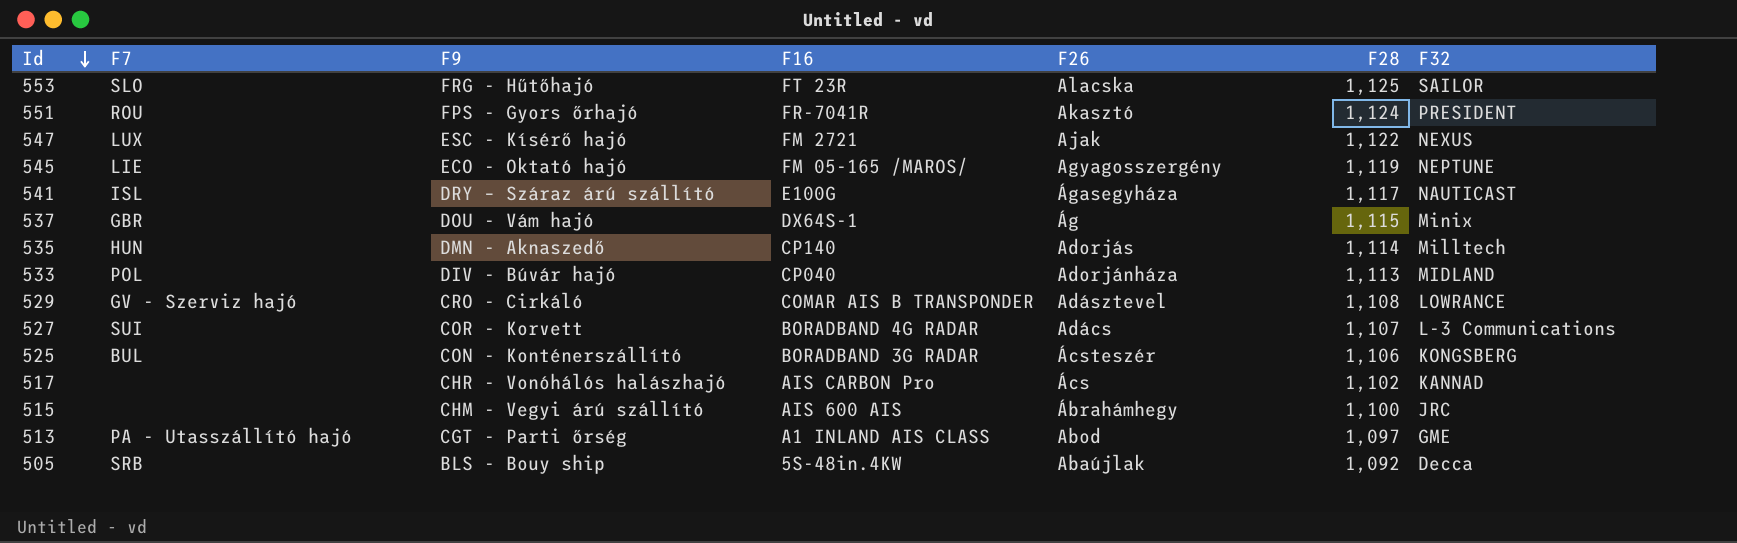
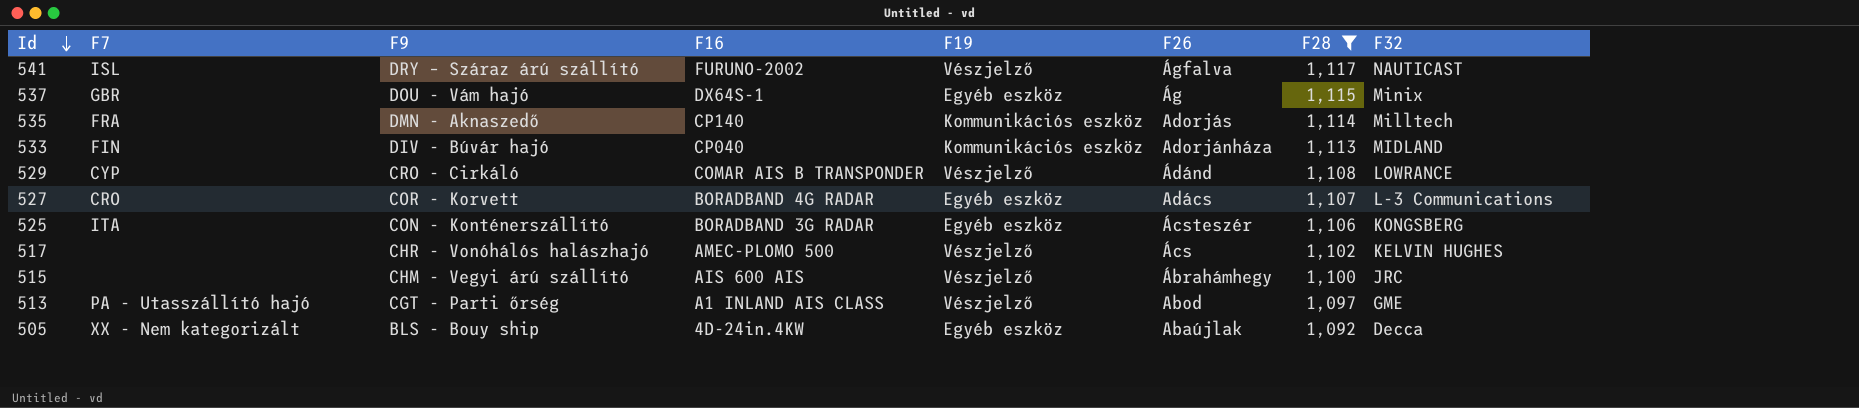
filter: none -> F28 <= 1,117
column F19 | position: none -> 5
541 | F16: E100G -> FURUNO-2002
541 | F26: Ágasegyháza -> Ágfalva
535 | F7: HUN -> FRA
533 | F7: POL -> FIN
529 | F7: GV - Szerviz hajó -> CYP
529 | F26: Adásztevel -> Ádánd
527 | F7: SUI -> CRO
525 | F7: BUL -> ITA
517 | F16: AIS CARBON Pro -> AMEC-PLOMO 500
517 | F32: KANNAD -> KELVIN HUGHES
505 | F7: SRB -> XX - Nem kategorizált
505 | F16: 5S-48in.4KW -> 4D-24in.4KW

